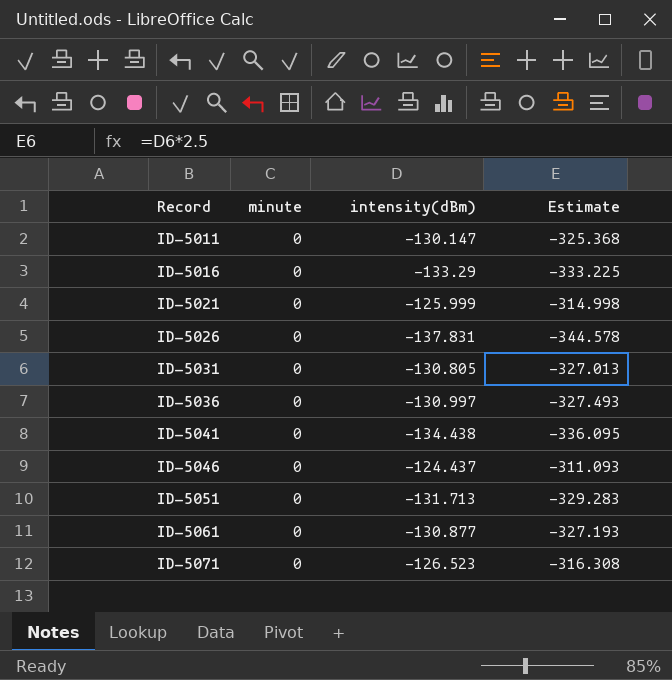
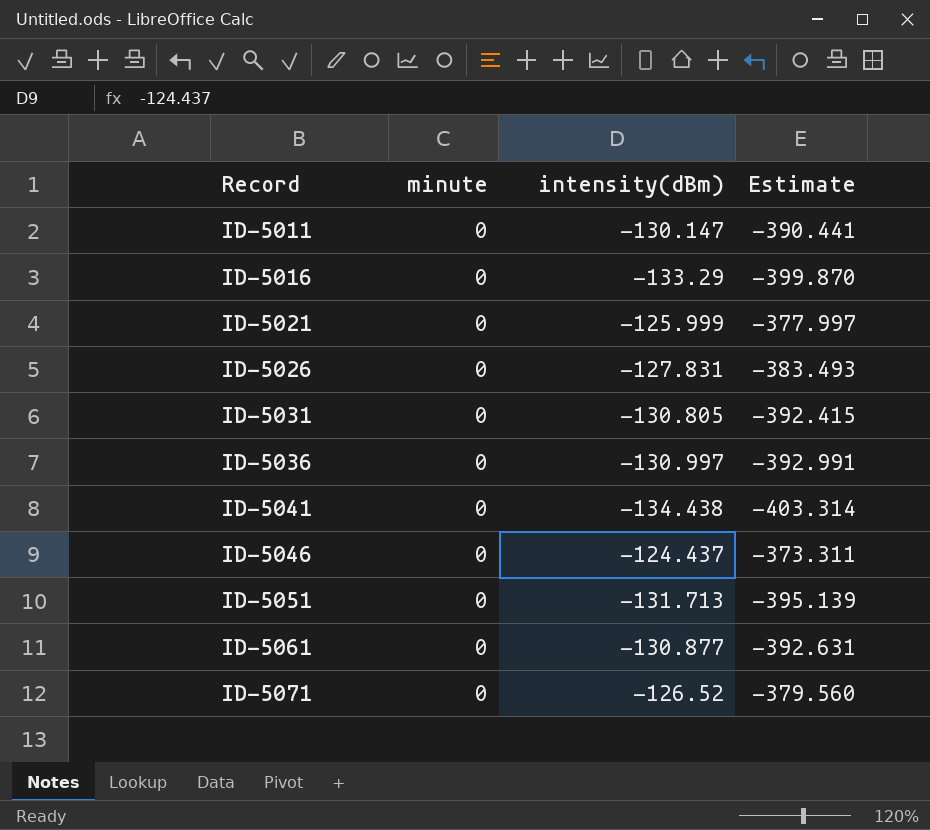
column Estimate | formula: [intensity(dBm)] * 2.5 -> [intensity(dBm)] * 3
ID-5026 | intensity(dBm): -137.831 -> -127.831
ID-5071 | intensity(dBm): -126.523 -> -126.52

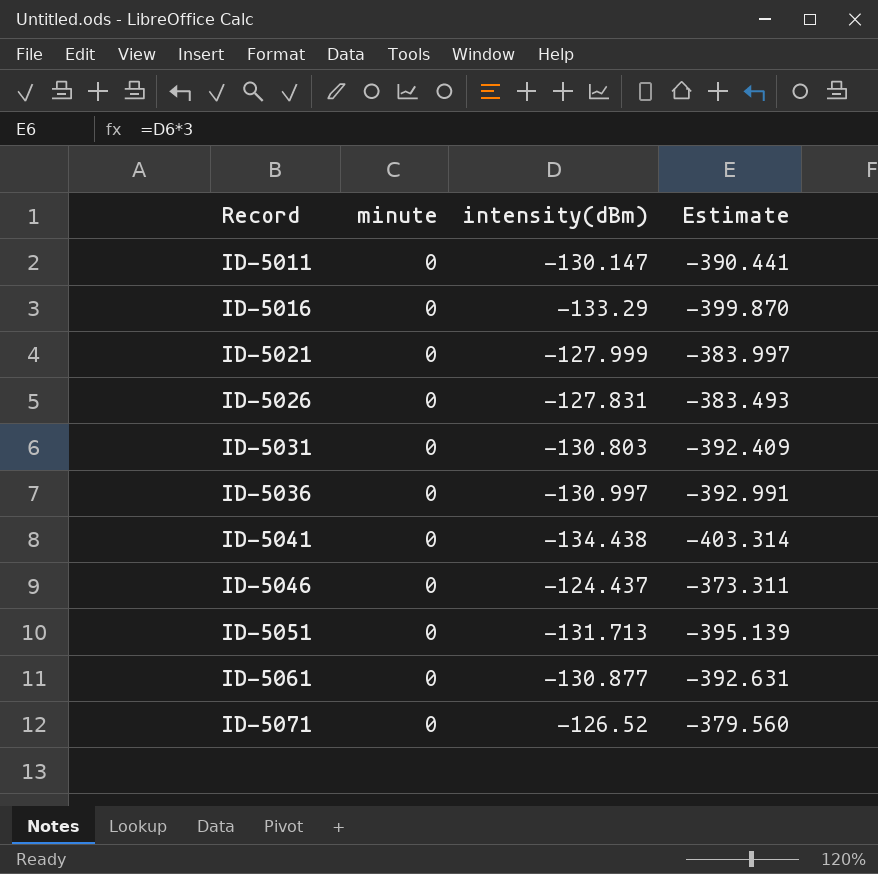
ID-5021 | intensity(dBm): -125.999 -> -127.999
ID-5021 | Estimate: -377.997 -> -383.997
ID-5031 | intensity(dBm): -130.805 -> -130.803
ID-5031 | Estimate: -392.415 -> -392.409

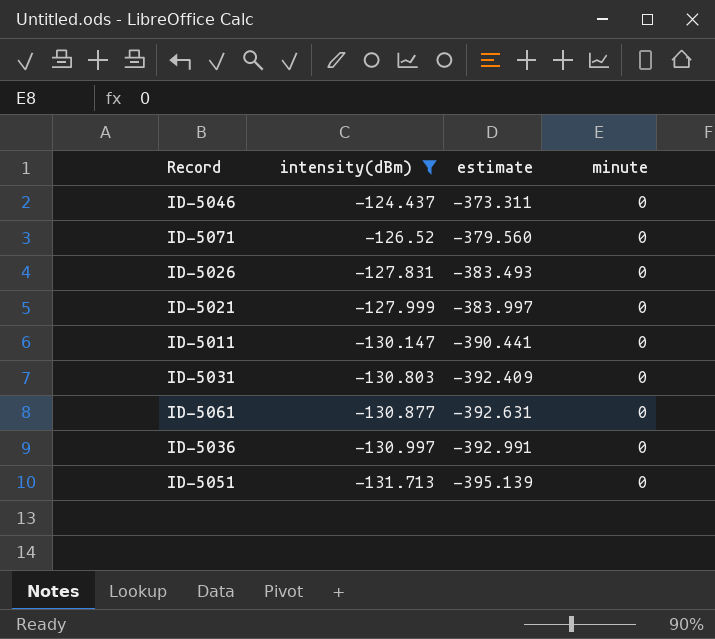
filter: none -> intensity(dBm) >= -131.713
row order: Record ascending -> intensity(dBm) descending
column name: Estimate -> estimate
column minute | position: 2 -> 4

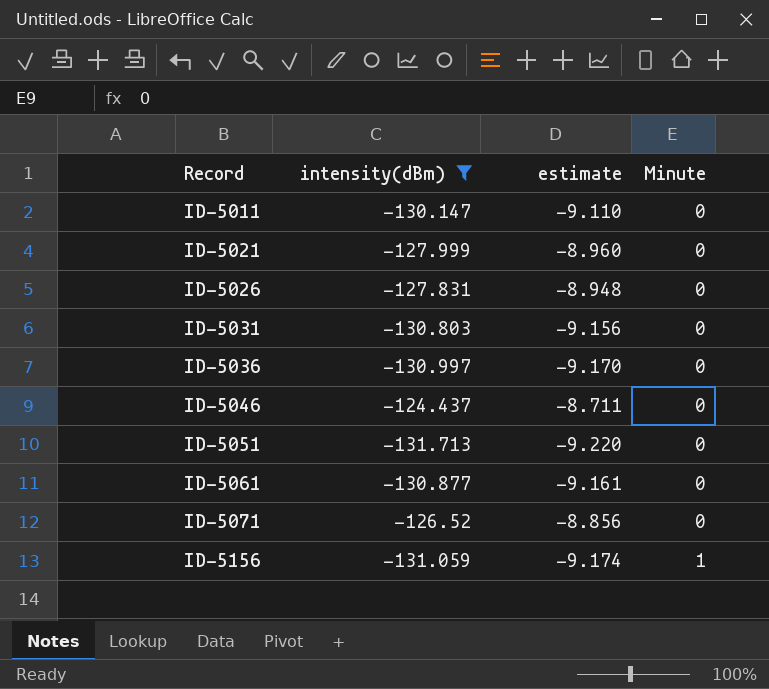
row order: intensity(dBm) descending -> Record ascending
column estimate | formula: [intensity(dBm)] * 3 -> [intensity(dBm)] * 0.07
column name: minute -> Minute
row ID-5156: none -> -131.059 | -9.174 | 1

